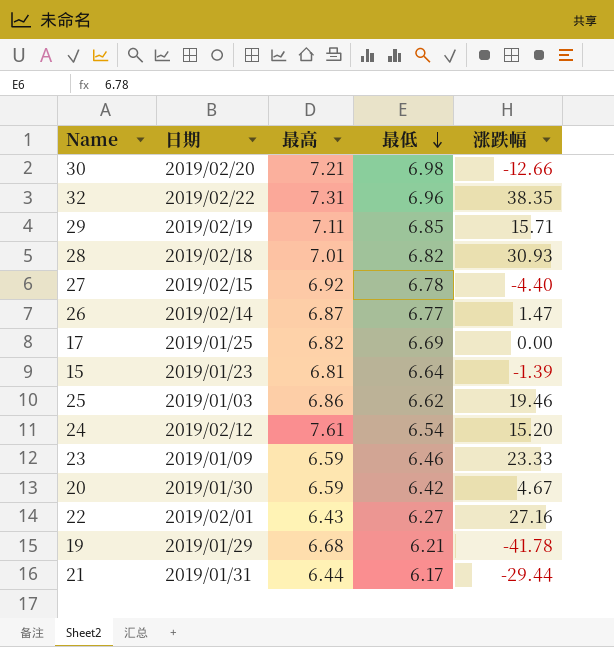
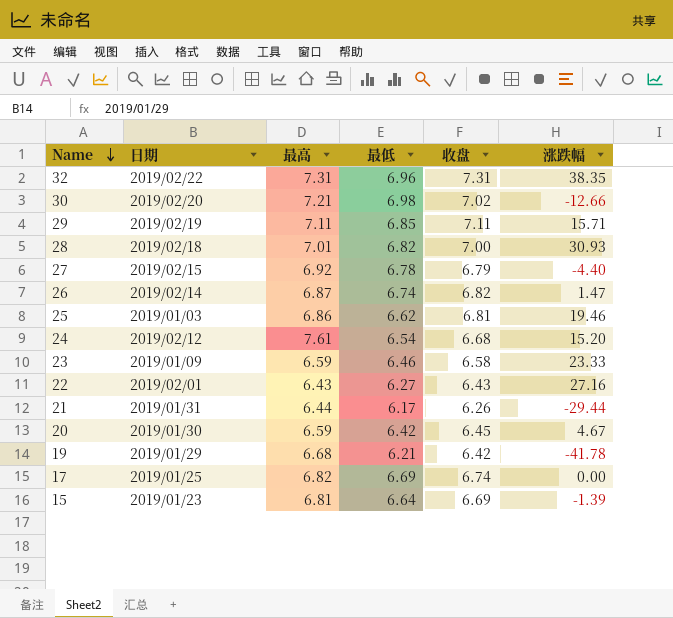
row order: 最低 descending -> Name descending
column 收盘 | position: none -> 5
26 | 最低: 6.77 -> 6.74

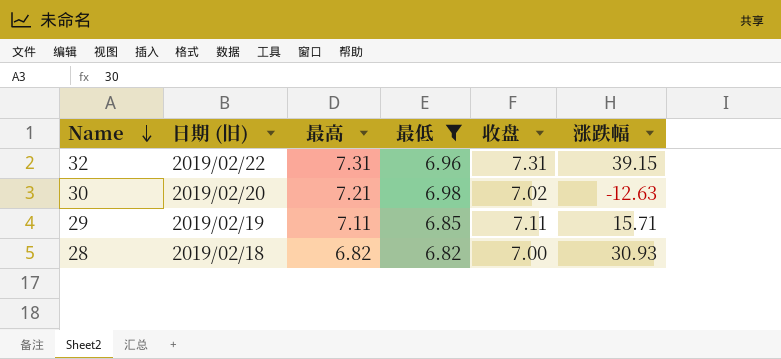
filter: none -> 最低 >= 6.82
column name: 日期 -> 日期 (旧)
32 | 涨跌幅: 38.35 -> 39.15
30 | 涨跌幅: -12.66 -> -12.63
28 | 最高: 7.01 -> 6.82

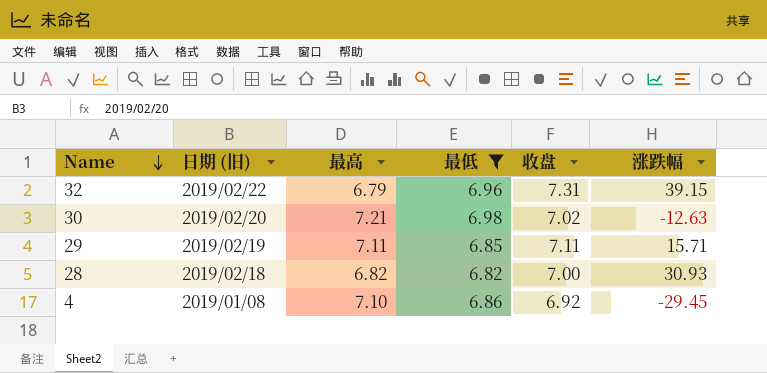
32 | 最高: 7.31 -> 6.79
row 4: none -> 2019/01/08 | 7.10 | 6.86 | 6.92 | -29.45

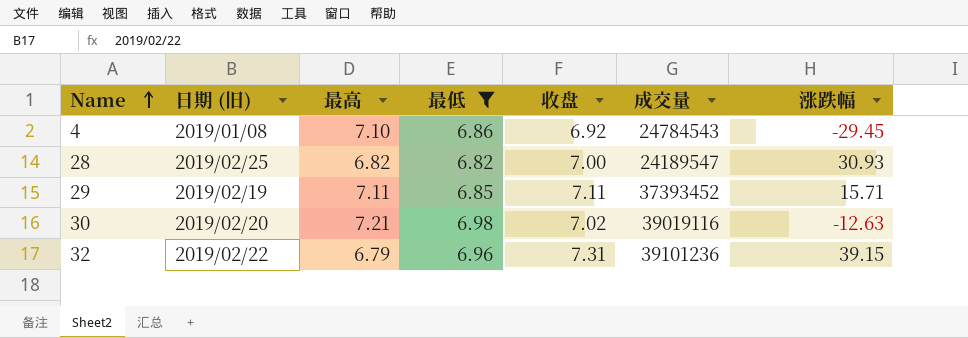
row order: Name descending -> Name ascending
column 成交量 | position: none -> 6
28 | 日期 (旧): 2019/02/18 -> 2019/02/25

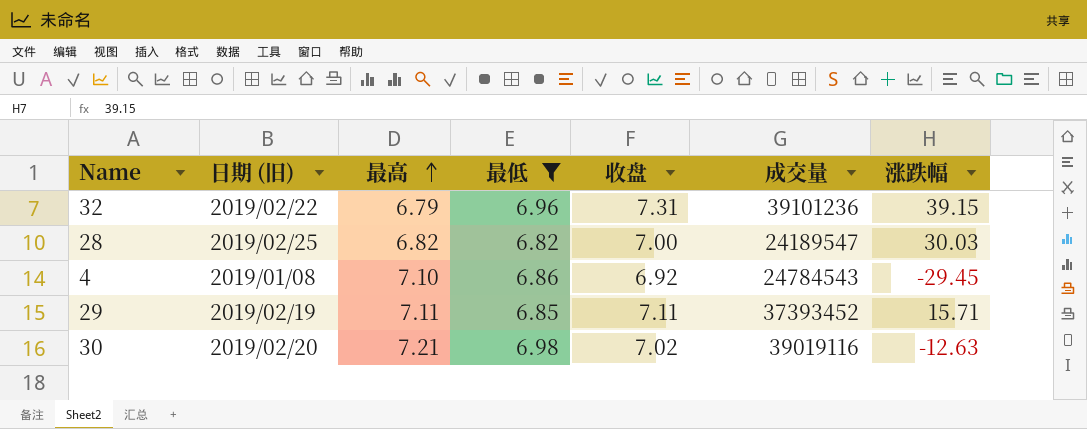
row order: Name ascending -> 最高 ascending
28 | 涨跌幅: 30.93 -> 30.03

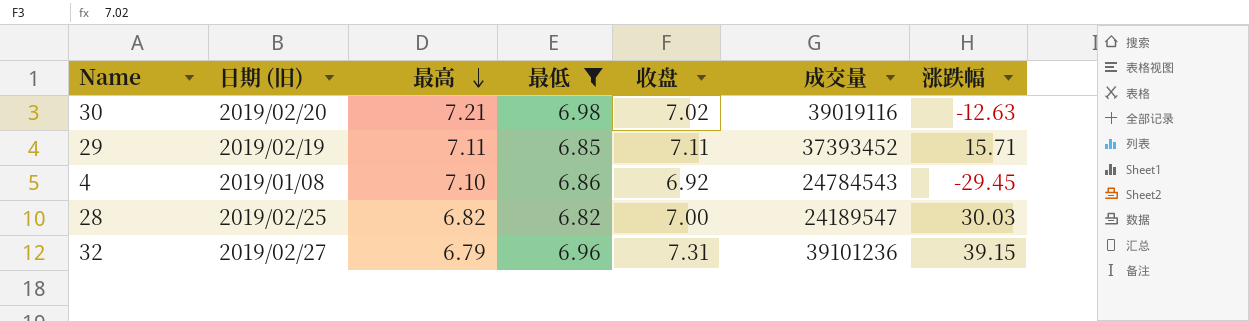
row order: 最高 ascending -> 最高 descending
32 | 日期 (旧): 2019/02/22 -> 2019/02/27

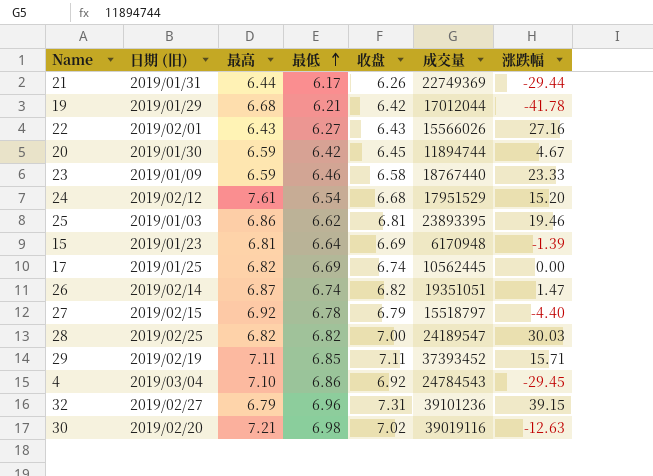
filter: 最低 >= 6.82 -> none
row order: 最高 descending -> 最低 ascending
4 | 日期 (旧): 2019/01/08 -> 2019/03/04

